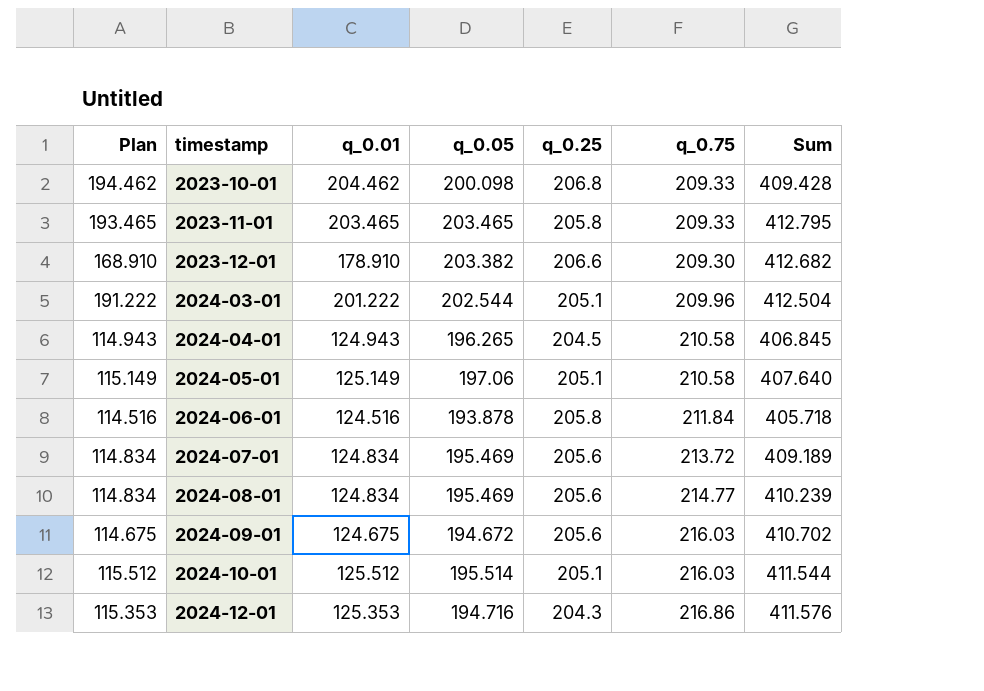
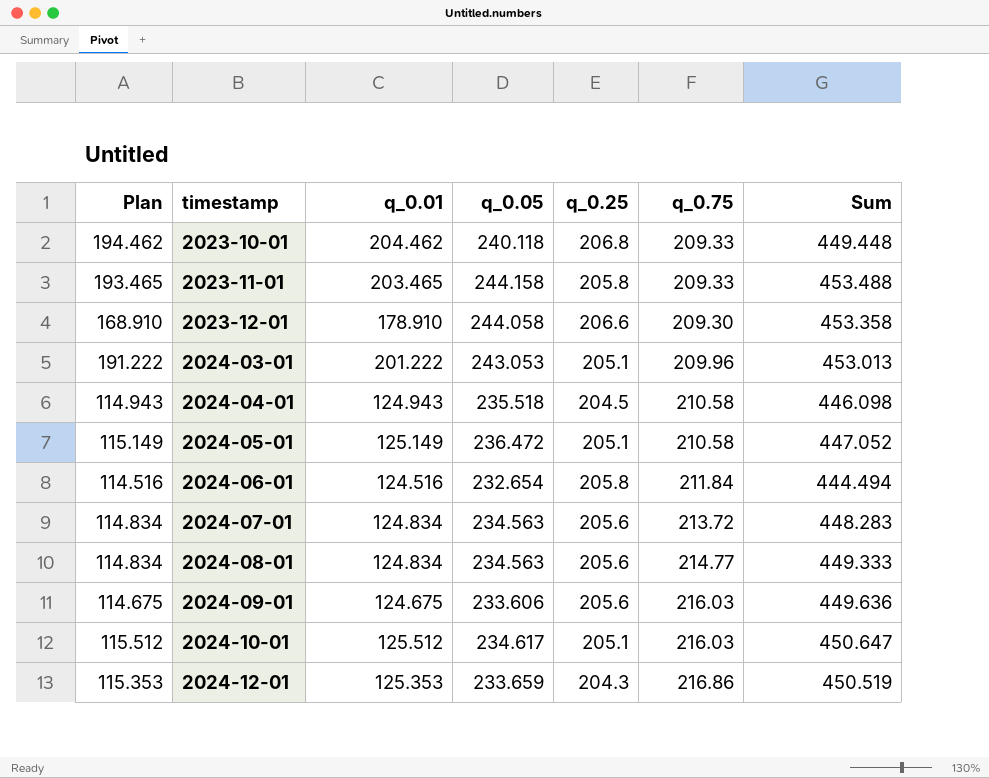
2023-10-01 | q_0.05: 200.098 -> 240.118
2023-10-01 | Sum: 409.428 -> 449.448
2023-11-01 | q_0.05: 203.465 -> 244.158
2023-11-01 | Sum: 412.795 -> 453.488
2023-12-01 | q_0.05: 203.382 -> 244.058
2023-12-01 | Sum: 412.682 -> 453.358
2024-03-01 | q_0.05: 202.544 -> 243.053
2024-03-01 | Sum: 412.504 -> 453.013
2024-04-01 | q_0.05: 196.265 -> 235.518
2024-04-01 | Sum: 406.845 -> 446.098
2024-05-01 | q_0.05: 197.06 -> 236.472
2024-05-01 | Sum: 407.640 -> 447.052
2024-06-01 | q_0.05: 193.878 -> 232.654
2024-06-01 | Sum: 405.718 -> 444.494
2024-07-01 | q_0.05: 195.469 -> 234.563
2024-07-01 | Sum: 409.189 -> 448.283
2024-08-01 | q_0.05: 195.469 -> 234.563
2024-08-01 | Sum: 410.239 -> 449.333
2024-09-01 | q_0.05: 194.672 -> 233.606
2024-09-01 | Sum: 410.702 -> 449.636
2024-10-01 | q_0.05: 195.514 -> 234.617
2024-10-01 | Sum: 411.544 -> 450.647
2024-12-01 | q_0.05: 194.716 -> 233.659
2024-12-01 | Sum: 411.576 -> 450.519

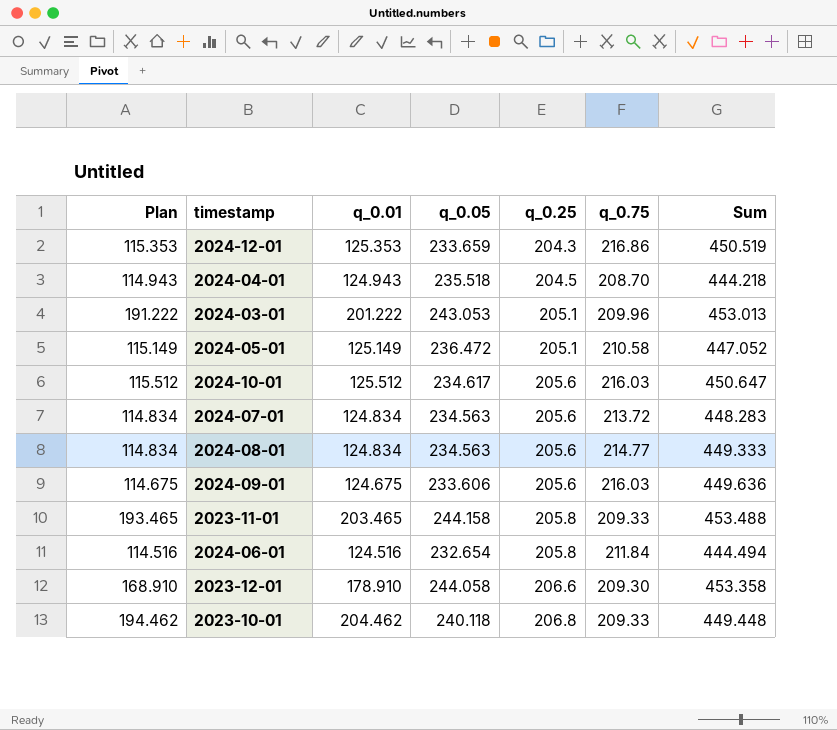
row order: timestamp ascending -> q_0.25 ascending
2024-04-01 | q_0.75: 210.58 -> 208.70
2024-04-01 | Sum: 446.098 -> 444.218
2024-10-01 | q_0.25: 205.1 -> 205.6

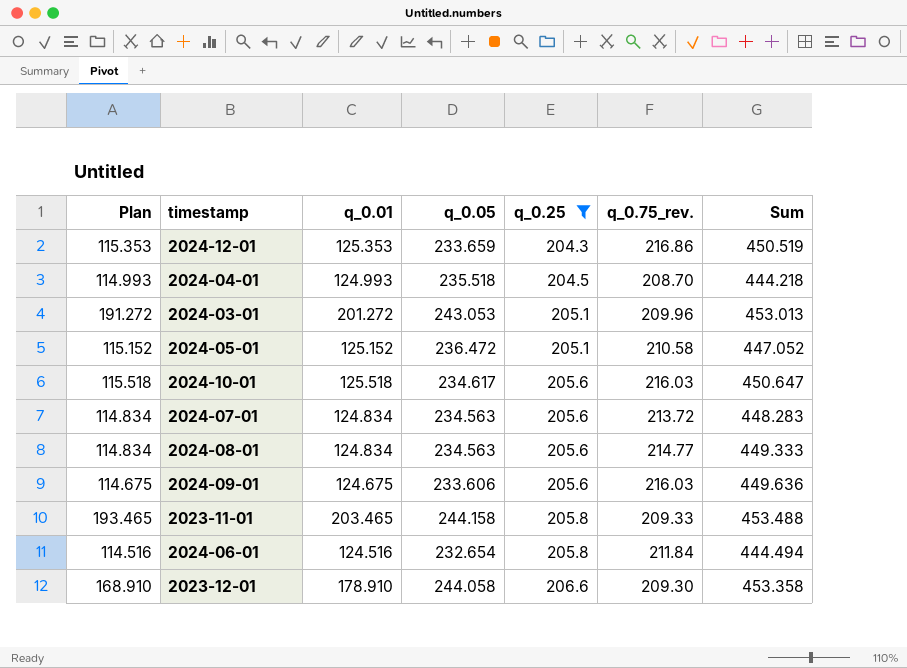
filter: none -> q_0.25 != 206.8
column name: q_0.75 -> q_0.75_rev.
2024-04-01 | Plan: 114.943 -> 114.993
2024-04-01 | q_0.01: 124.943 -> 124.993
2024-03-01 | Plan: 191.222 -> 191.272
2024-03-01 | q_0.01: 201.222 -> 201.272
2024-05-01 | Plan: 115.149 -> 115.152
2024-05-01 | q_0.01: 125.149 -> 125.152
2024-10-01 | Plan: 115.512 -> 115.518
2024-10-01 | q_0.01: 125.512 -> 125.518

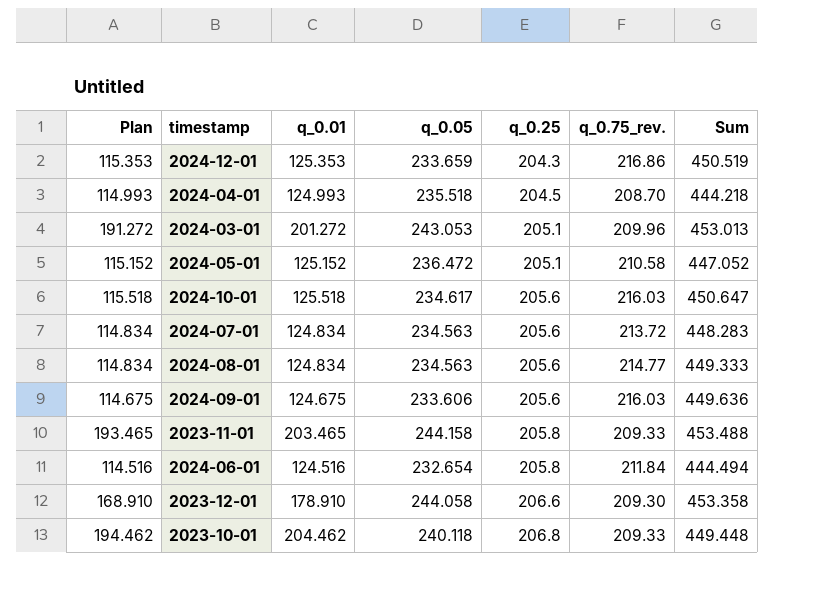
filter: q_0.25 != 206.8 -> none

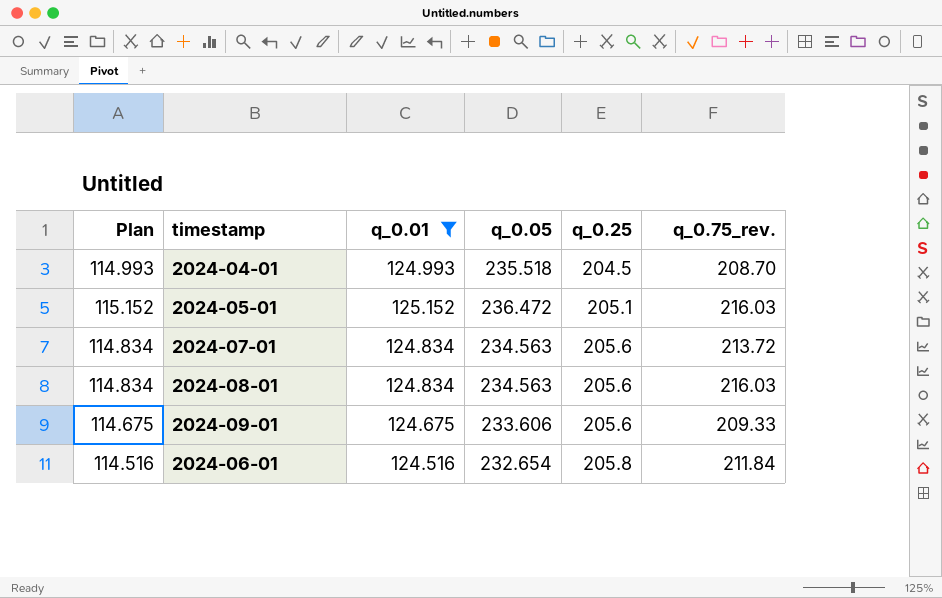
filter: none -> q_0.01 <= 125.152
column Sum | formula: [q_0.05] + [q_0.75_rev.] -> none
2024-05-01 | q_0.75_rev.: 210.58 -> 216.03
2024-08-01 | q_0.75_rev.: 214.77 -> 216.03
2024-09-01 | q_0.75_rev.: 216.03 -> 209.33

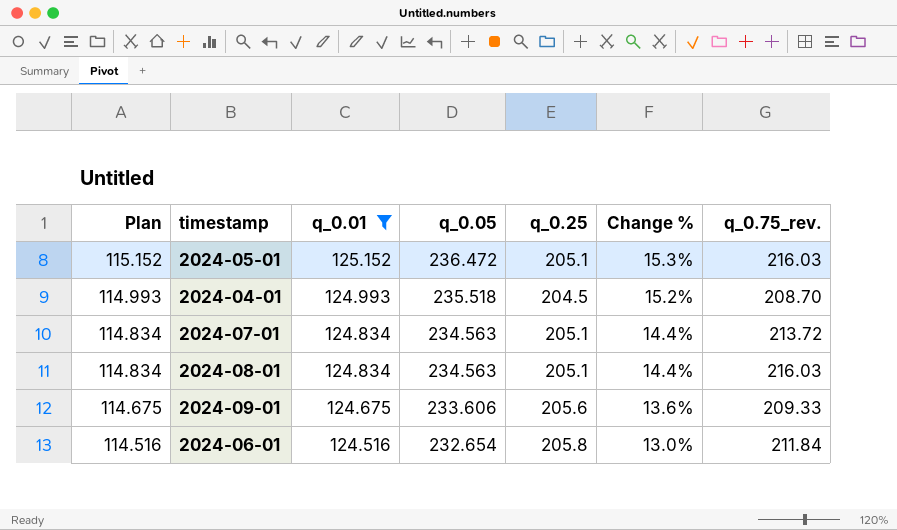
row order: q_0.25 ascending -> Plan descending
column Change % | formula: none -> ([q_0.05] - [q_0.25]) / [q_0.25]
2024-07-01 | q_0.25: 205.6 -> 205.1
2024-08-01 | q_0.25: 205.6 -> 205.1

